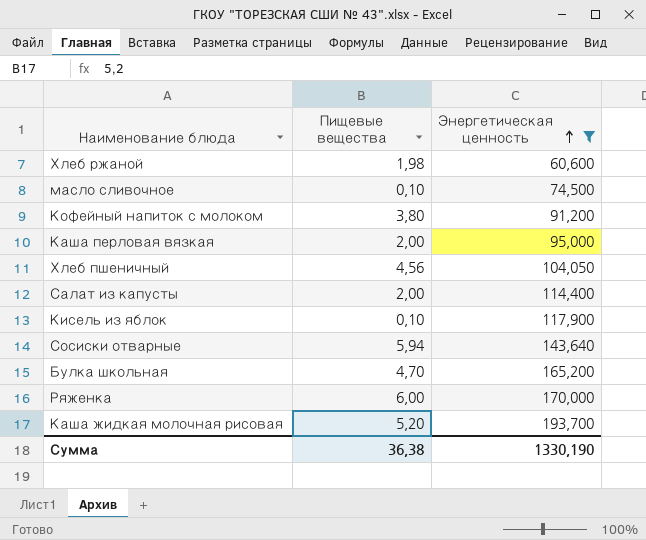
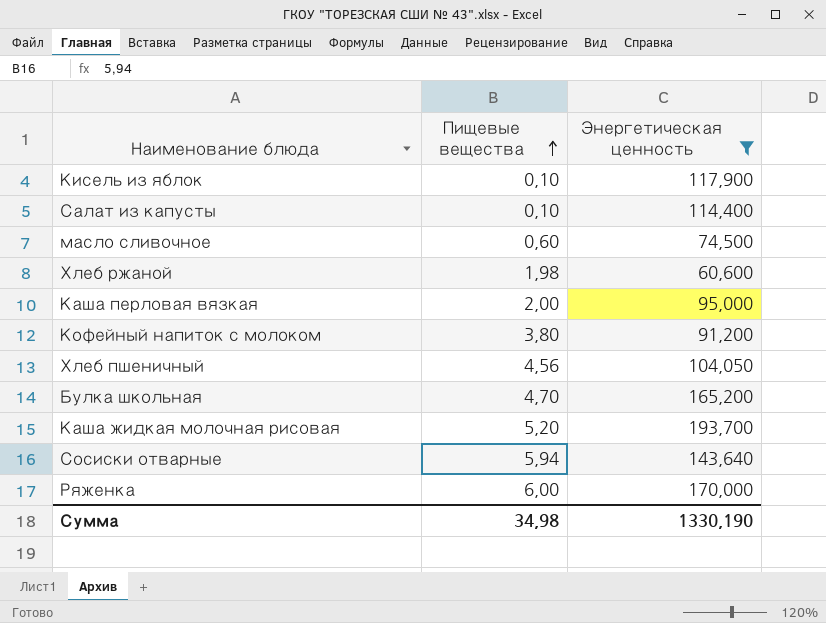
row order: Энергетическая ценность ascending -> Пищевые вещества ascending
Салат из капусты | Пищевые вещества: 2,00 -> 0,10
масло сливочное | Пищевые вещества: 0,10 -> 0,60
Сумма | Пищевые вещества: 36,38 -> 34,98

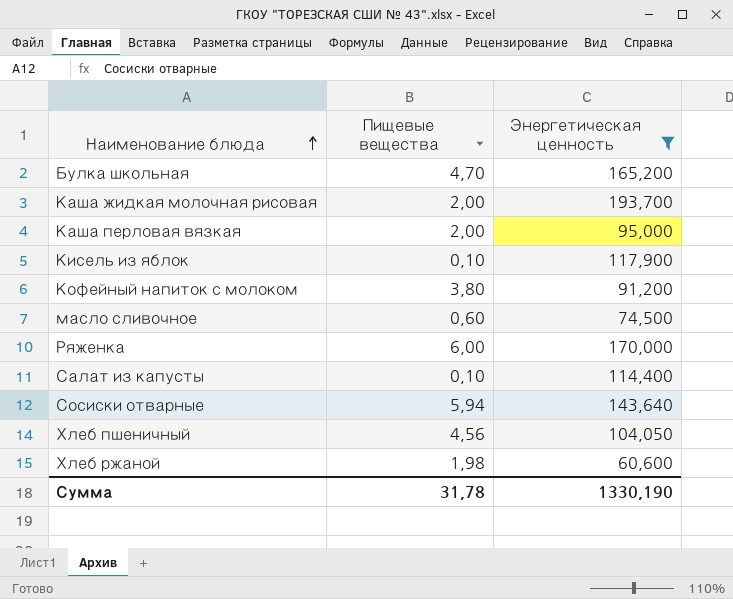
row order: Пищевые вещества ascending -> Наименование блюда ascending
Каша жидкая молочная рисовая | Пищевые вещества: 5,20 -> 2,00
Сумма | Пищевые вещества: 34,98 -> 31,78

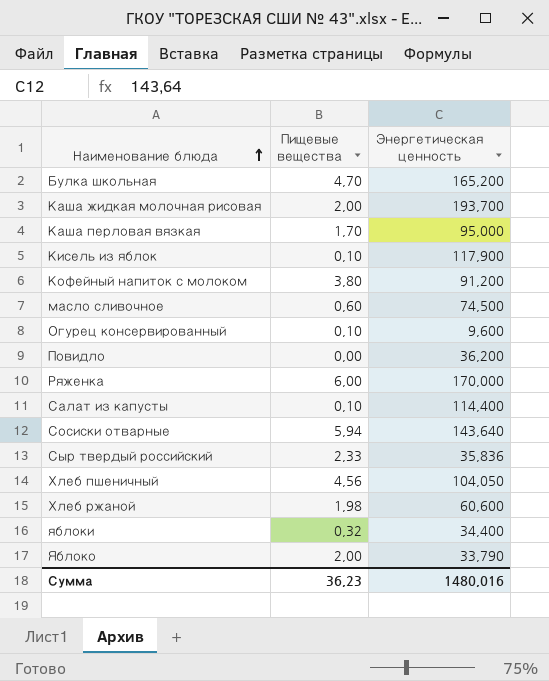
filter: Энергетическая ценность >= 60,600 -> none
Каша перловая вязкая | Пищевые вещества: 2,00 -> 1,70
Сумма | Пищевые вещества: 31,78 -> 36,23
Сумма | Энергетическая ценность: 1330,190 -> 1480,016

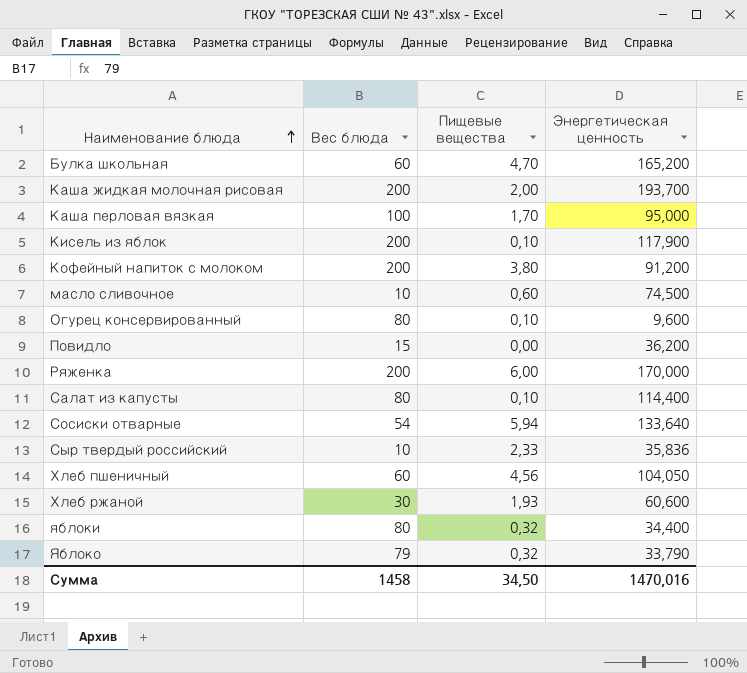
column Вес блюда | position: none -> 2
Сосиски отварные | Энергетическая ценность: 143,640 -> 133,640
Хлеб ржаной | Пищевые вещества: 1,98 -> 1,93
Яблоко | Пищевые вещества: 2,00 -> 0,32
Сумма | Пищевые вещества: 36,23 -> 34,50
Сумма | Энергетическая ценность: 1480,016 -> 1470,016

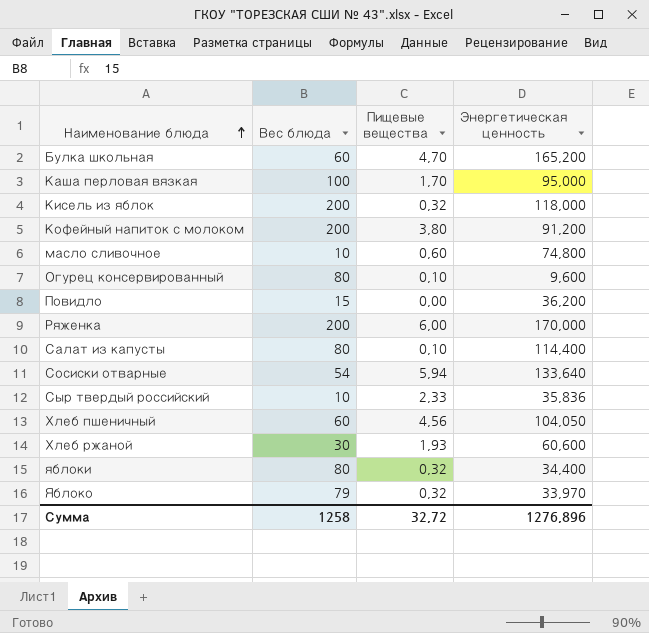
row Каша жидкая молочная рисовая: 200 | 2,00 | 193,700 -> none
Кисель из яблок | Пищевые вещества: 0,10 -> 0,32
Кисель из яблок | Энергетическая ценность: 117,900 -> 118,000
масло сливочное | Энергетическая ценность: 74,500 -> 74,800
Яблоко | Энергетическая ценность: 33,790 -> 33,970
Сумма | Вес блюда: 1458 -> 1258
Сумма | Пищевые вещества: 34,50 -> 32,72
Сумма | Энергетическая ценность: 1470,016 -> 1276,896

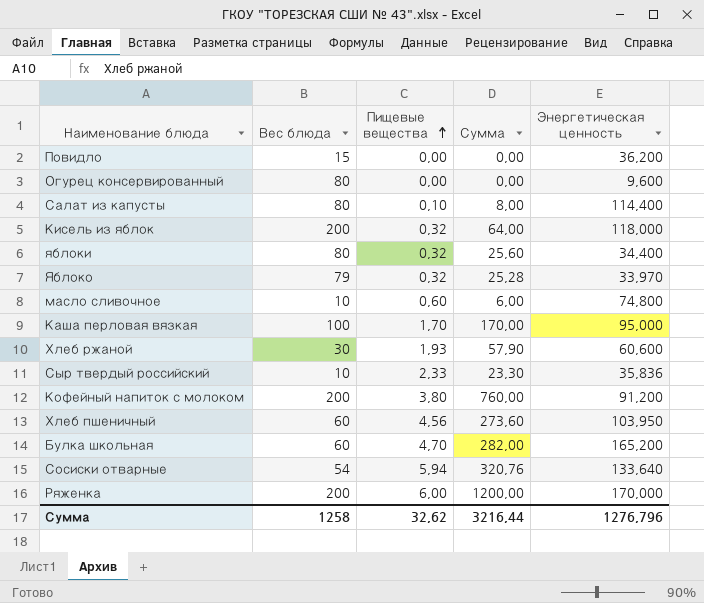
row order: Наименование блюда ascending -> Пищевые вещества ascending
column Сумма | formula: none -> [Вес блюда] * [Пищевые вещества]
Огурец консервированный | Пищевые вещества: 0,10 -> 0,00
Хлеб пшеничный | Энергетическая ценность: 104,050 -> 103,950
Сумма | Пищевые вещества: 32,72 -> 32,62
Сумма | Энергетическая ценность: 1276,896 -> 1276,796

